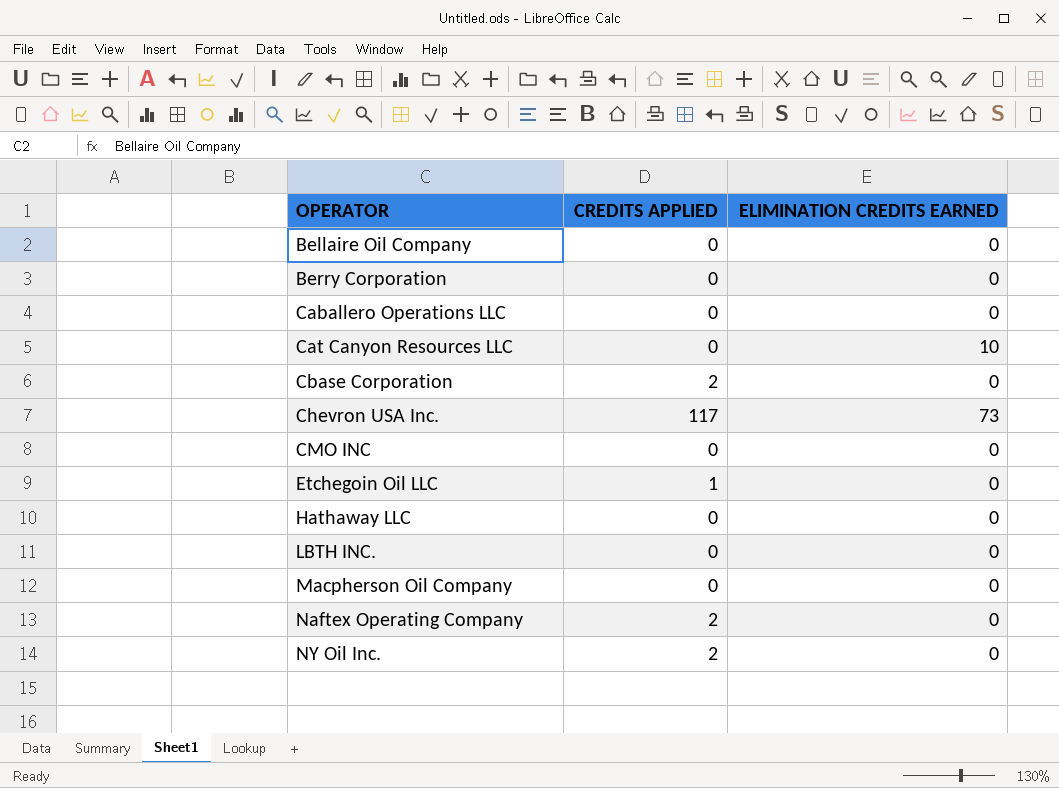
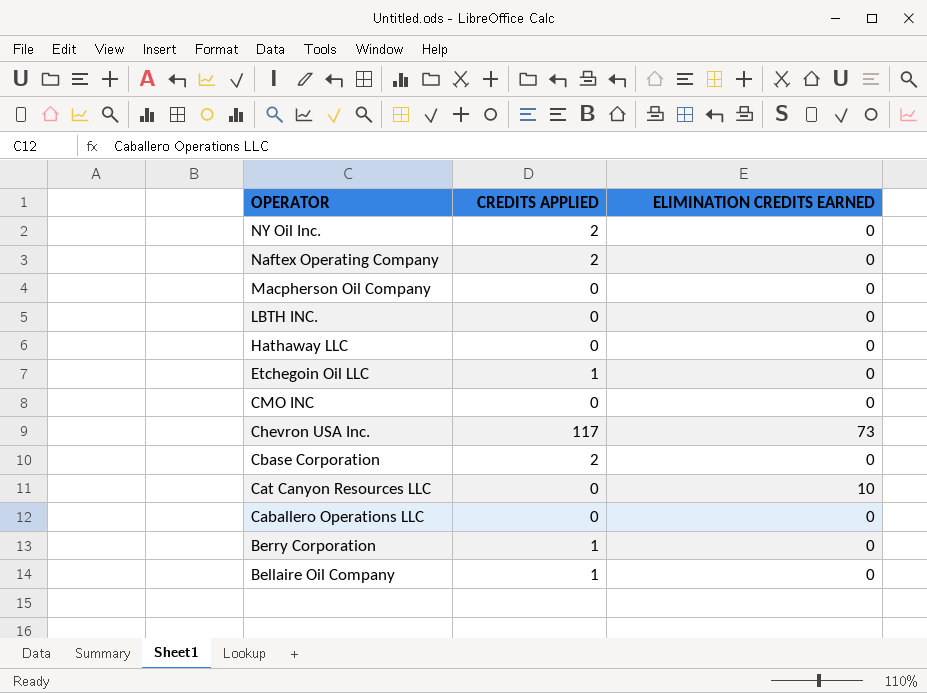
row order: OPERATOR ascending -> OPERATOR descending
Berry Corporation | CREDITS APPLIED: 0 -> 1
Bellaire Oil Company | CREDITS APPLIED: 0 -> 1

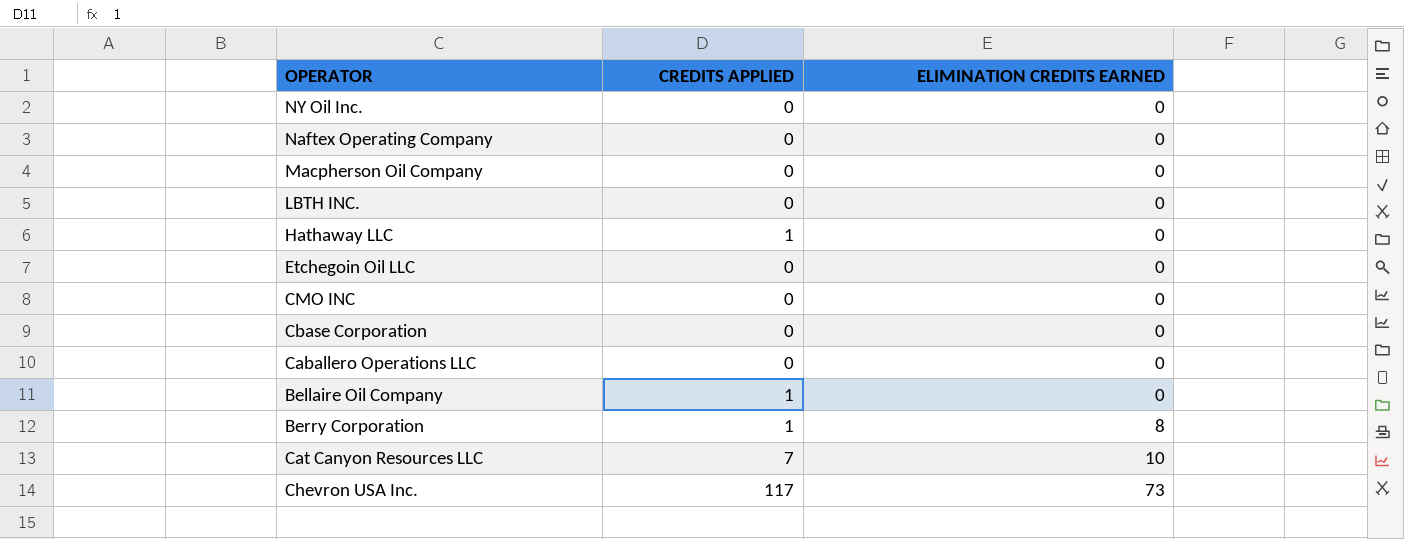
row order: OPERATOR descending -> ELIMINATION CREDITS EARNED ascending
NY Oil Inc. | CREDITS APPLIED: 2 -> 0
Naftex Operating Company | CREDITS APPLIED: 2 -> 0
Hathaway LLC | CREDITS APPLIED: 0 -> 1
Etchegoin Oil LLC | CREDITS APPLIED: 1 -> 0
Cbase Corporation | CREDITS APPLIED: 2 -> 0
Berry Corporation | ELIMINATION CREDITS EARNED: 0 -> 8
Cat Canyon Resources LLC | CREDITS APPLIED: 0 -> 7

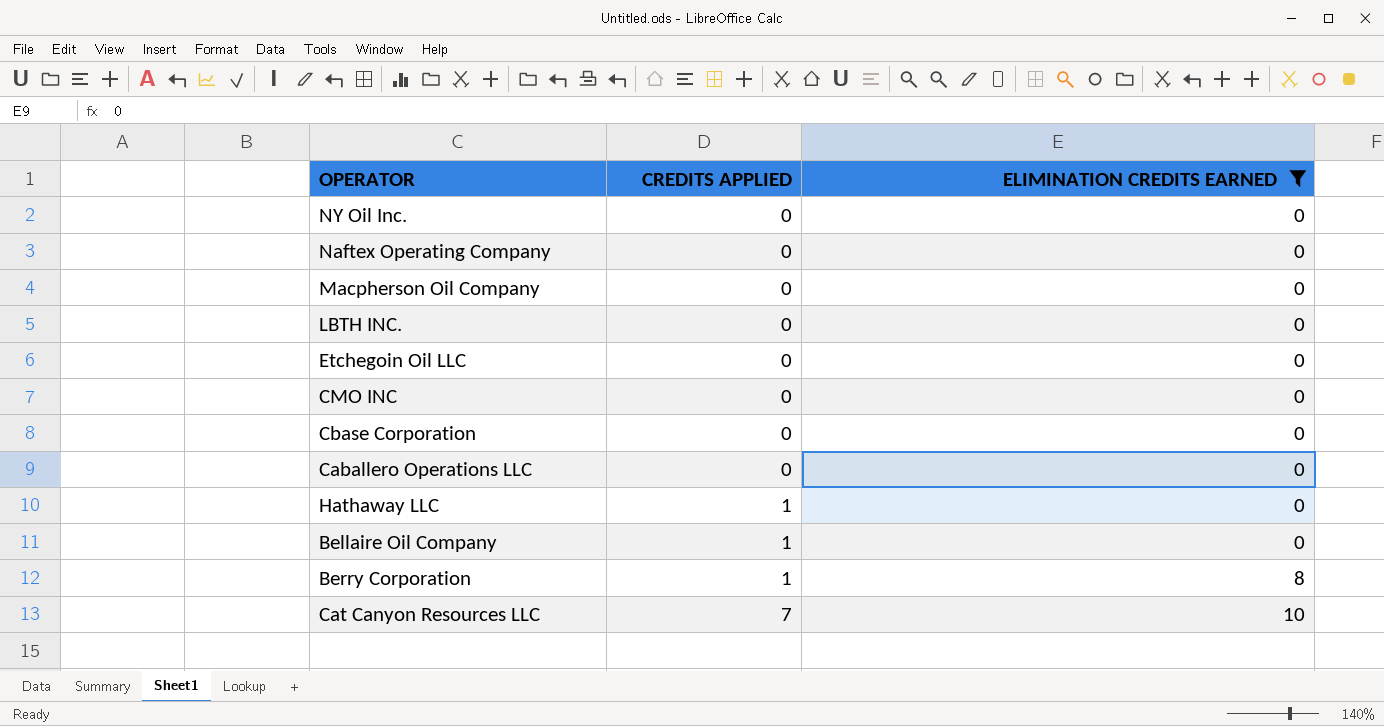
filter: none -> ELIMINATION CREDITS EARNED != 73
row order: ELIMINATION CREDITS EARNED ascending -> CREDITS APPLIED ascending

